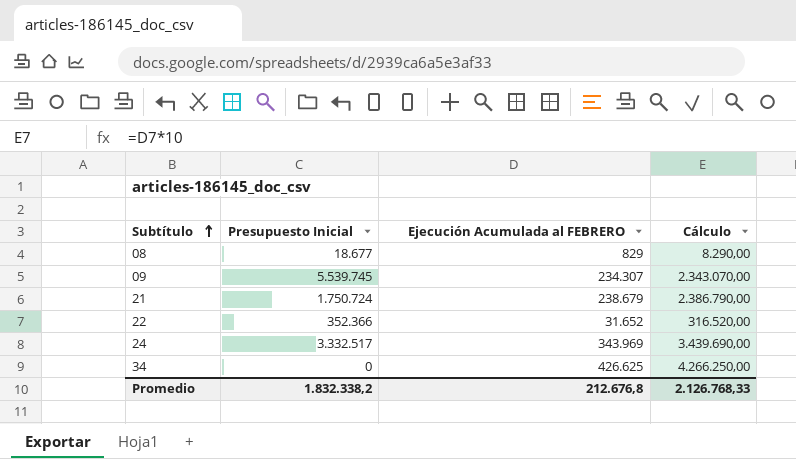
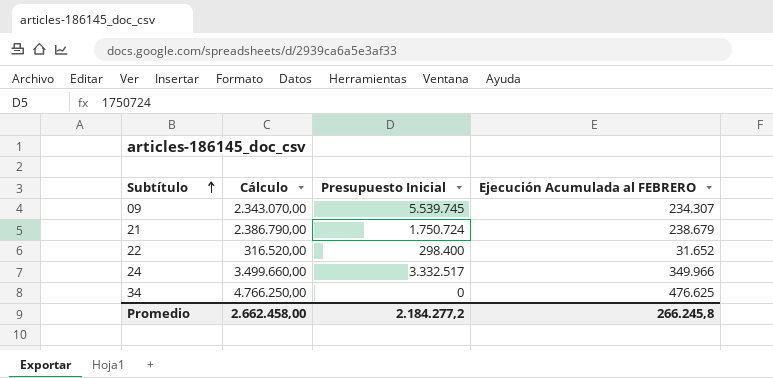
column Cálculo | position: 4 -> 2
row 08: 18.677 | 829 | 8.290,00 -> none
22 | Presupuesto Inicial: 352.366 -> 298.400
24 | Cálculo: 3.439.690,00 -> 3.499.660,00
24 | Ejecución Acumulada al FEBRERO: 343.969 -> 349.966
34 | Cálculo: 4.266.250,00 -> 4.766.250,00
34 | Ejecución Acumulada al FEBRERO: 426.625 -> 476.625
Promedio | Cálculo: 2.126.768,33 -> 2.662.458,00
Promedio | Presupuesto Inicial: 1.832.338,2 -> 2.184.277,2
Promedio | Ejecución Acumulada al FEBRERO: 212.676,8 -> 266.245,8

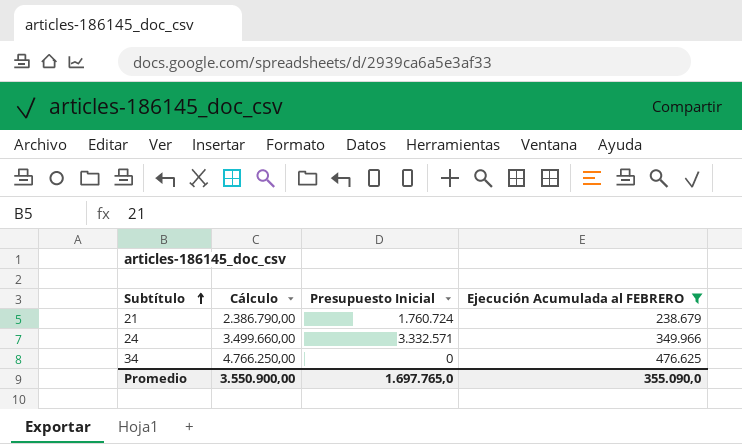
filter: none -> Ejecución Acumulada al FEBRERO >= 238.679
21 | Presupuesto Inicial: 1.750.724 -> 1.760.724
24 | Presupuesto Inicial: 3.332.517 -> 3.332.571
Promedio | Cálculo: 2.662.458,00 -> 3.550.900,00
Promedio | Presupuesto Inicial: 2.184.277,2 -> 1.697.765,0
Promedio | Ejecución Acumulada al FEBRERO: 266.245,8 -> 355.090,0

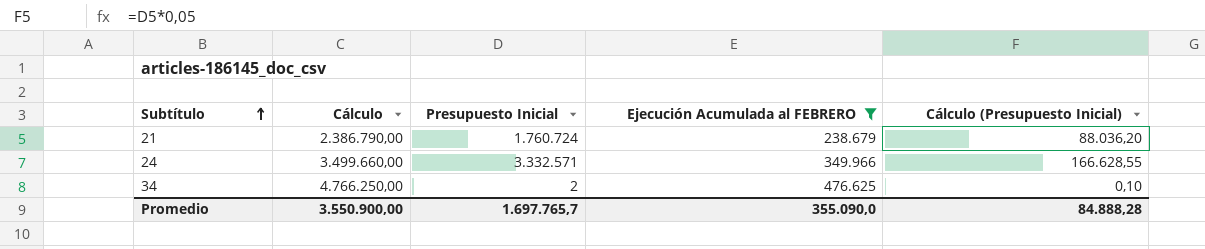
column Cálculo (Presupuesto Inicial) | formula: none -> [Presupuesto Inicial] * 0,05
34 | Presupuesto Inicial: 0 -> 2
Promedio | Presupuesto Inicial: 1.697.765,0 -> 1.697.765,7

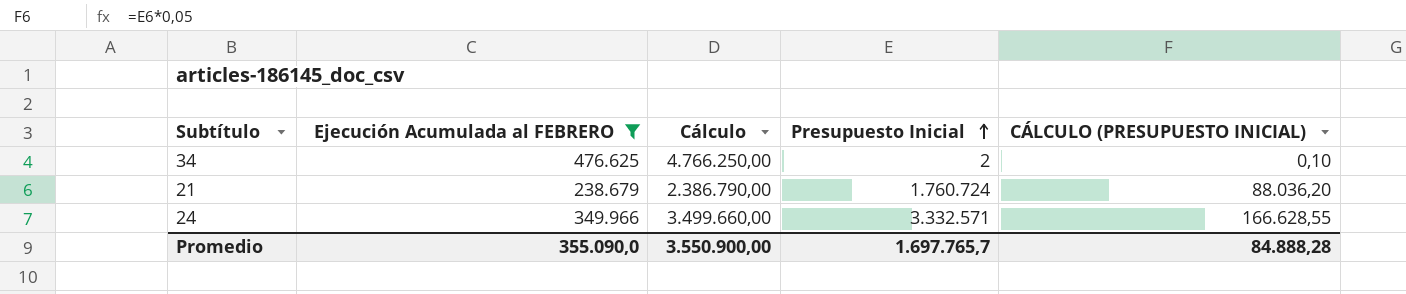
row order: Subtítulo ascending -> Presupuesto Inicial ascending
column Ejecución Acumulada al FEBRERO | position: 4 -> 2
column name: Cálculo (Presupuesto Inicial) -> CÁLCULO (PRESUPUESTO INICIAL)

